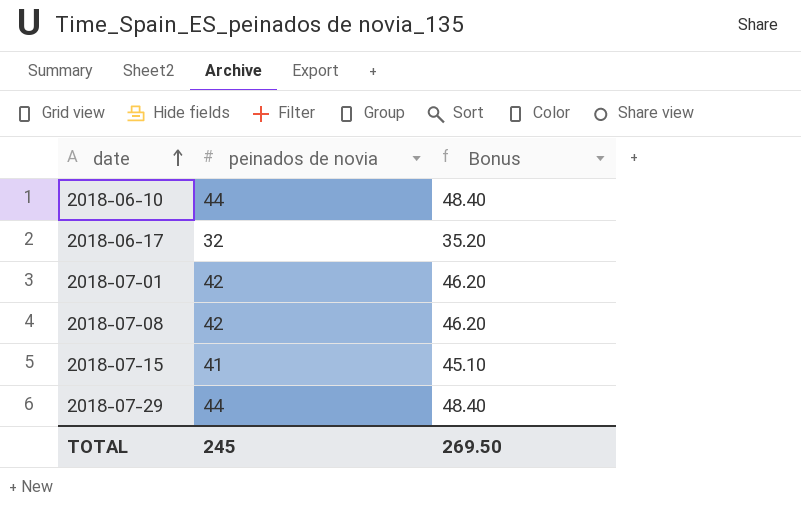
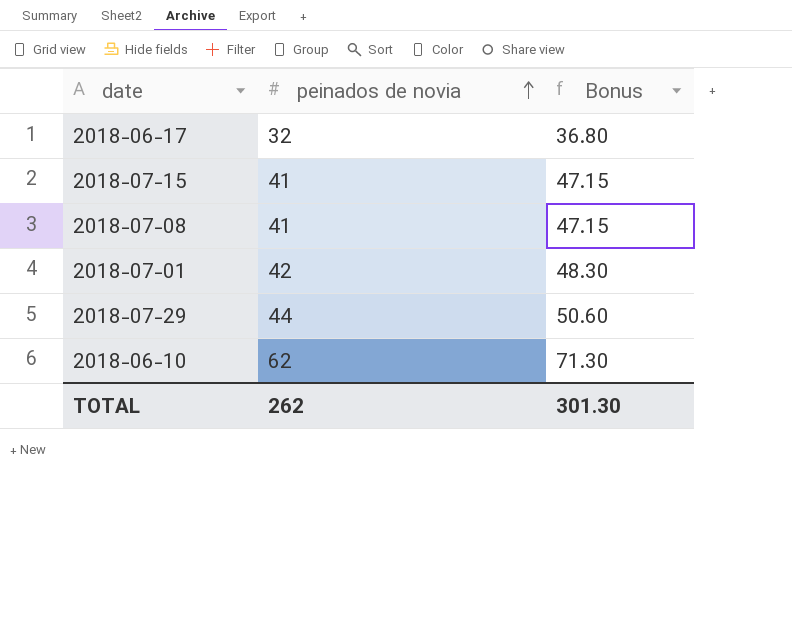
row order: date ascending -> peinados de novia ascending
column Bonus | formula: [peinados de novia] * 1.1 -> [peinados de novia] * 1.15
2018-07-08 | peinados de novia: 42 -> 41
2018-06-10 | peinados de novia: 44 -> 62
TOTAL | peinados de novia: 245 -> 262
TOTAL | Bonus: 269.50 -> 301.30

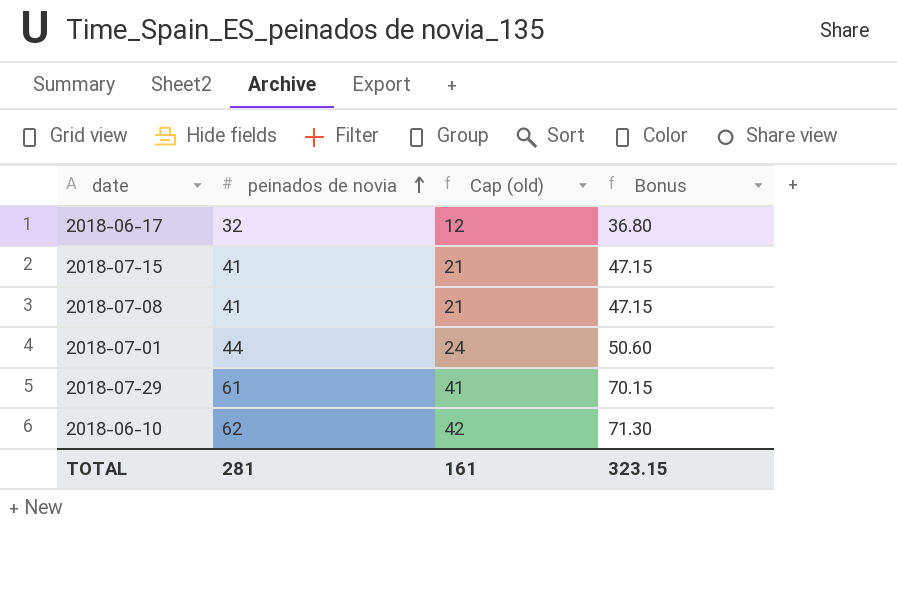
column Cap (old) | formula: none -> [peinados de novia] - 20
2018-07-01 | peinados de novia: 42 -> 44
2018-07-01 | Bonus: 48.30 -> 50.60
2018-07-29 | peinados de novia: 44 -> 61
2018-07-29 | Bonus: 50.60 -> 70.15
TOTAL | peinados de novia: 262 -> 281
TOTAL | Bonus: 301.30 -> 323.15

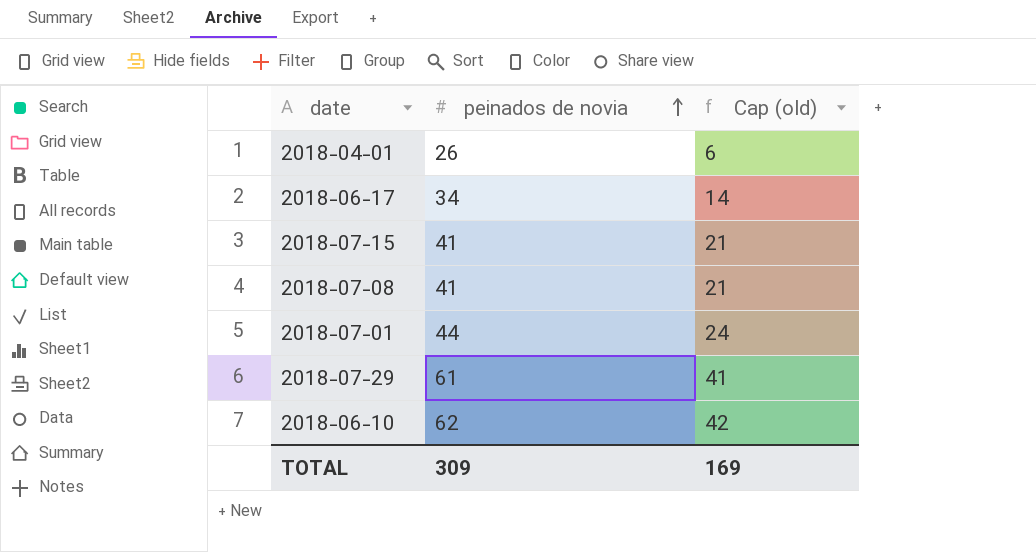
column Bonus | formula: [peinados de novia] * 1.15 -> none
row 2018-04-01: none -> 26 | 6
2018-06-17 | peinados de novia: 32 -> 34
2018-06-17 | Cap (old): 12 -> 14
TOTAL | peinados de novia: 281 -> 309
TOTAL | Cap (old): 161 -> 169

